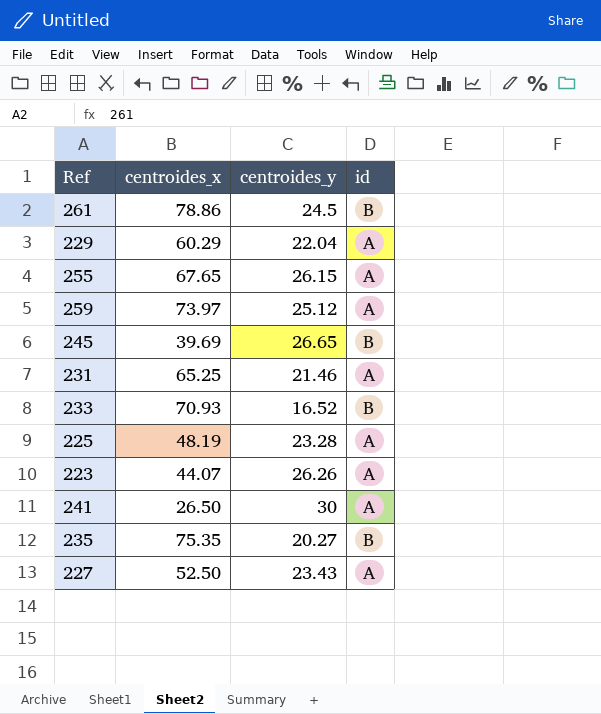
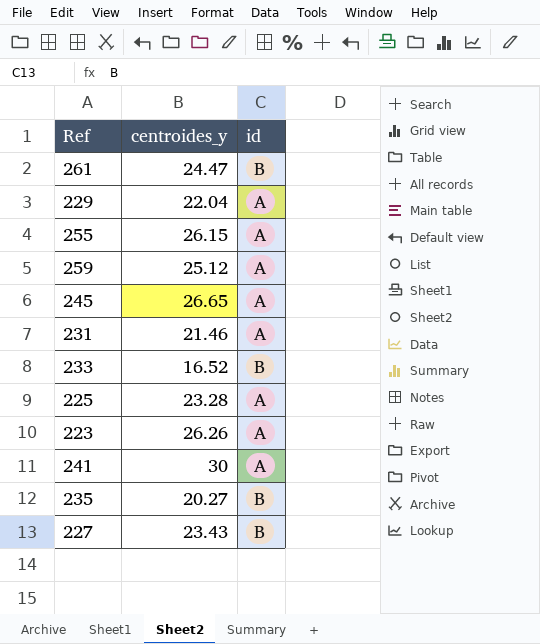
column centroides_x | position: 2 -> none
261 | centroides_y: 24.5 -> 24.47
245 | id: B -> A
227 | id: A -> B

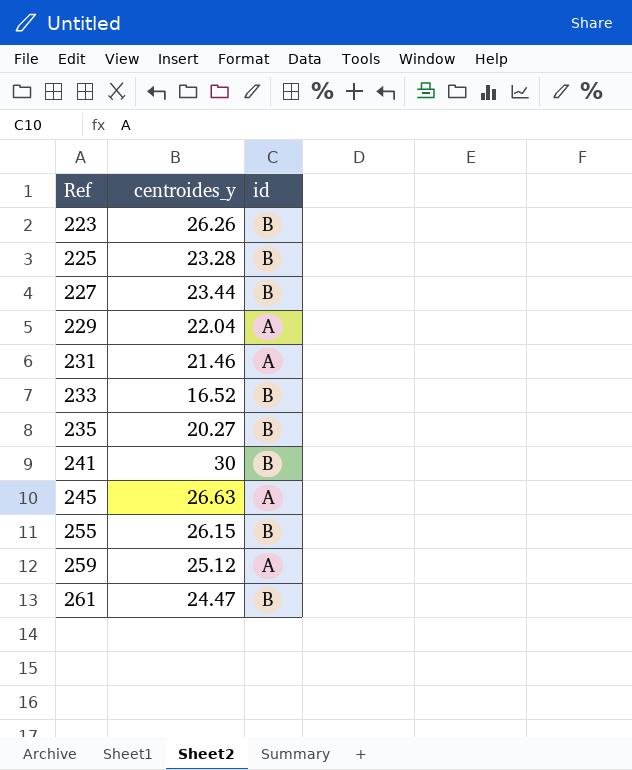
row order: none -> Ref ascending
223 | id: A -> B
225 | id: A -> B
227 | centroides_y: 23.43 -> 23.44
241 | id: A -> B
245 | centroides_y: 26.65 -> 26.63
255 | id: A -> B

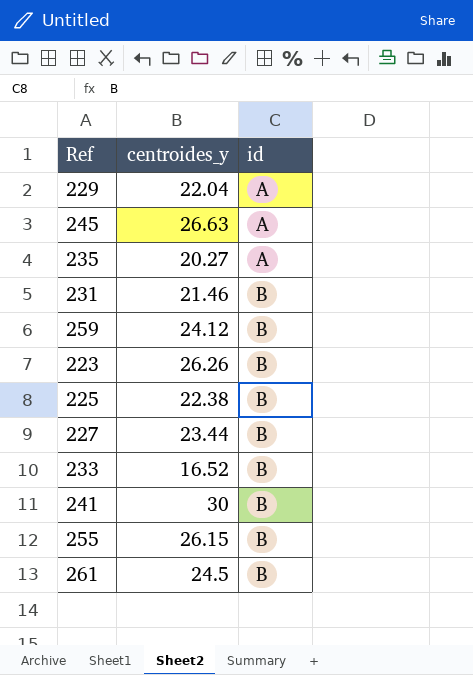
row order: Ref ascending -> id ascending
235 | id: B -> A
231 | id: A -> B
259 | centroides_y: 25.12 -> 24.12
259 | id: A -> B
225 | centroides_y: 23.28 -> 22.38
261 | centroides_y: 24.47 -> 24.5

